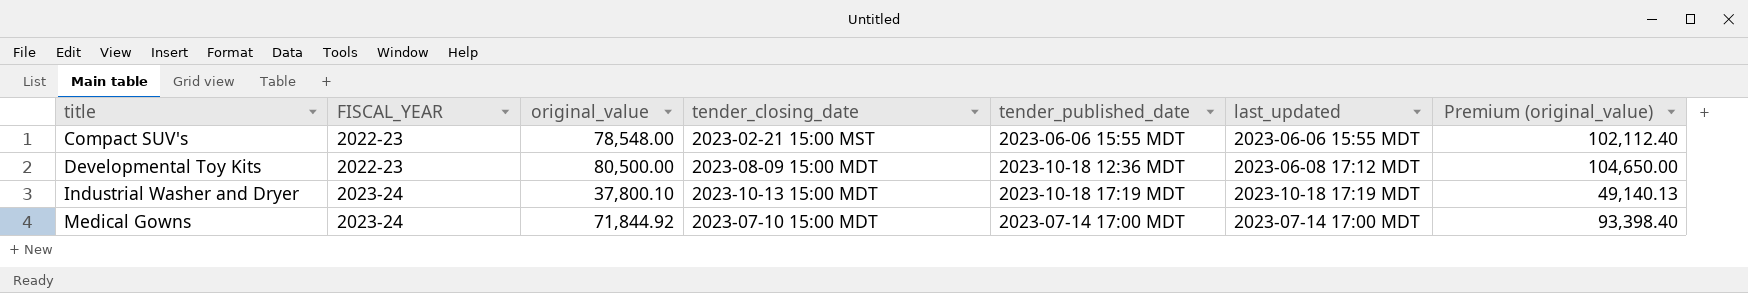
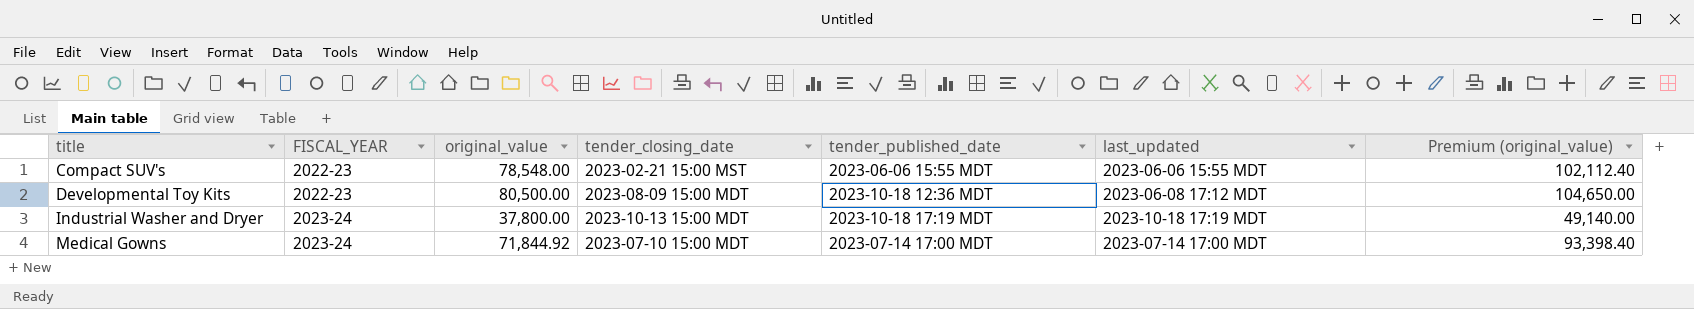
Industrial Washer and Dryer | original_value: 37,800.10 -> 37,800.00
Industrial Washer and Dryer | Premium (original_value): 49,140.13 -> 49,140.00

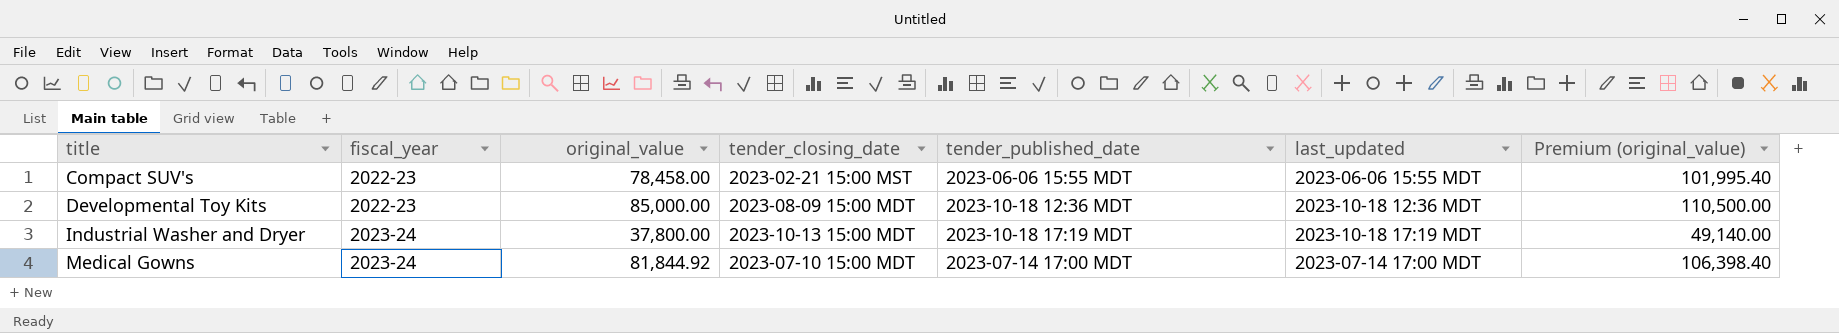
column name: FISCAL_YEAR -> fiscal_year
Compact SUV's | original_value: 78,548.00 -> 78,458.00
Compact SUV's | Premium (original_value): 102,112.40 -> 101,995.40
Developmental Toy Kits | original_value: 80,500.00 -> 85,000.00
Developmental Toy Kits | last_updated: 2023-06-08 17:12 MDT -> 2023-10-18 12:36 MDT
Developmental Toy Kits | Premium (original_value): 104,650.00 -> 110,500.00
Medical Gowns | original_value: 71,844.92 -> 81,844.92
Medical Gowns | Premium (original_value): 93,398.40 -> 106,398.40

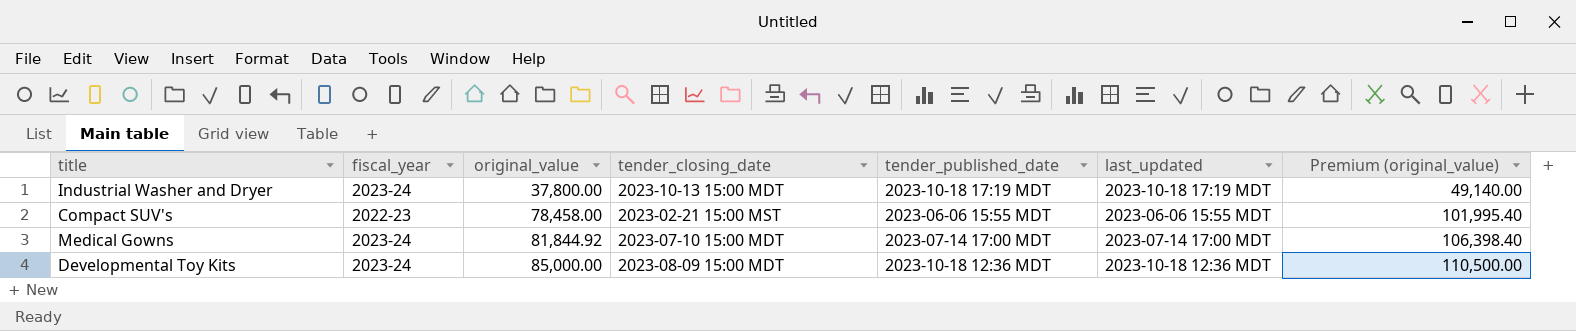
row order: title ascending -> original_value ascending
Developmental Toy Kits | fiscal_year: 2022-23 -> 2023-24

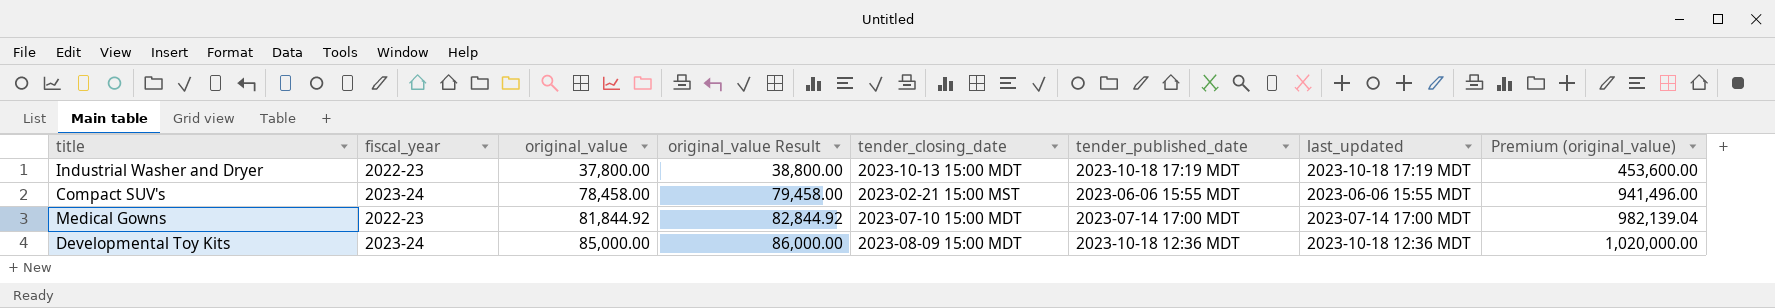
column original_value Result | formula: none -> [original_value] + 1000
column Premium (original_value) | formula: [original_value] * 1.3 -> [original_value] * 12
Industrial Washer and Dryer | fiscal_year: 2023-24 -> 2022-23
Compact SUV's | fiscal_year: 2022-23 -> 2023-24
Medical Gowns | fiscal_year: 2023-24 -> 2022-23

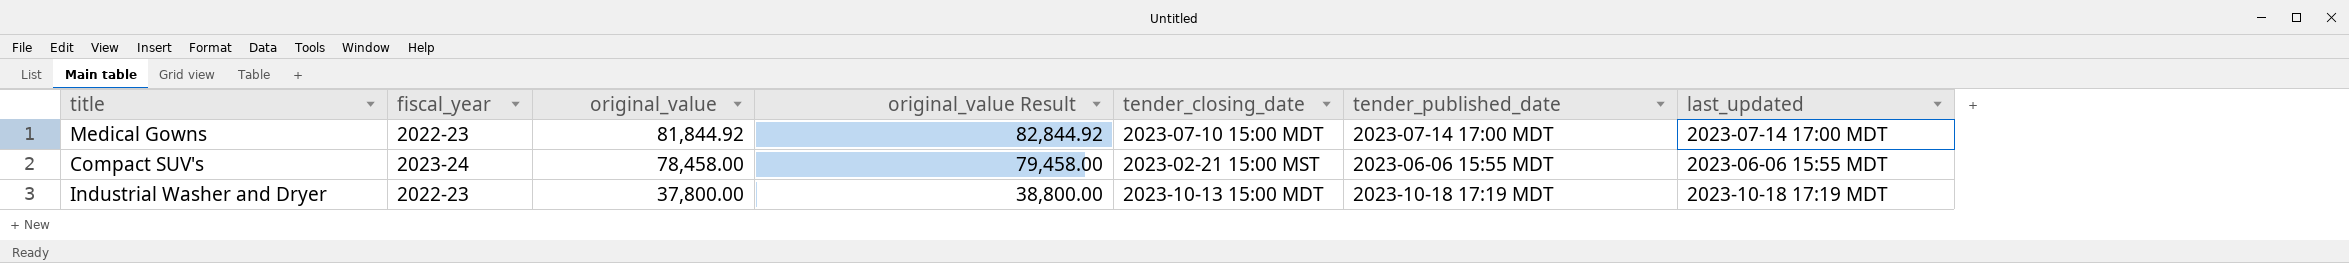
row order: original_value ascending -> original_value descending
column Premium (original_value) | formula: [original_value] * 12 -> none
row Developmental Toy Kits: 2023-24 | 85,000.00 | 86,000.00 | 2023-08-09 15:00 MDT | 2023-10-18 12:36 MDT | 2023-10-18 12:36 MDT | 1,020,000.00 -> none

